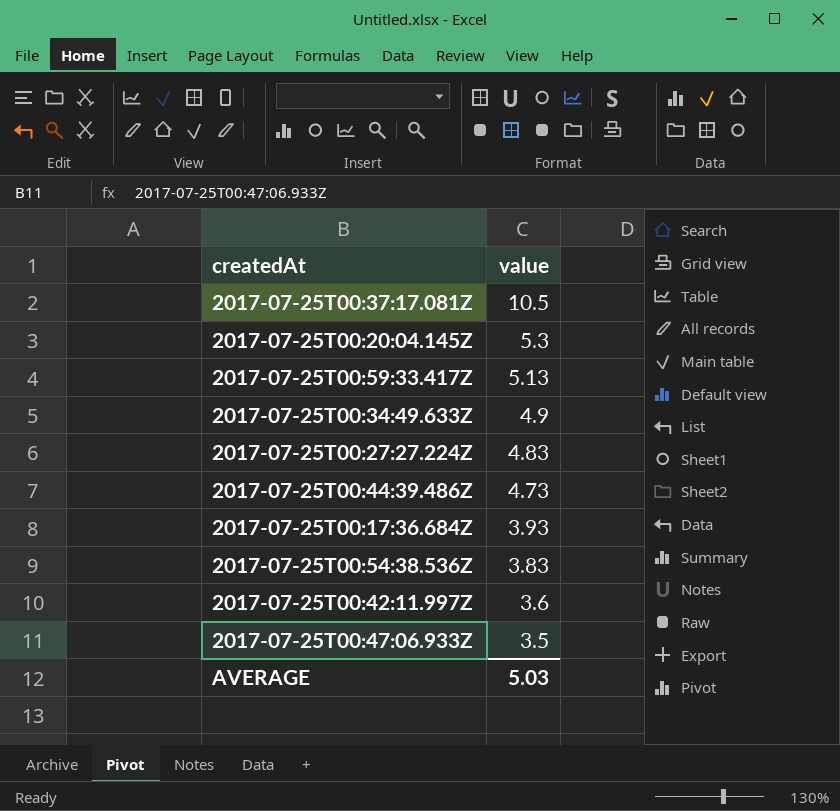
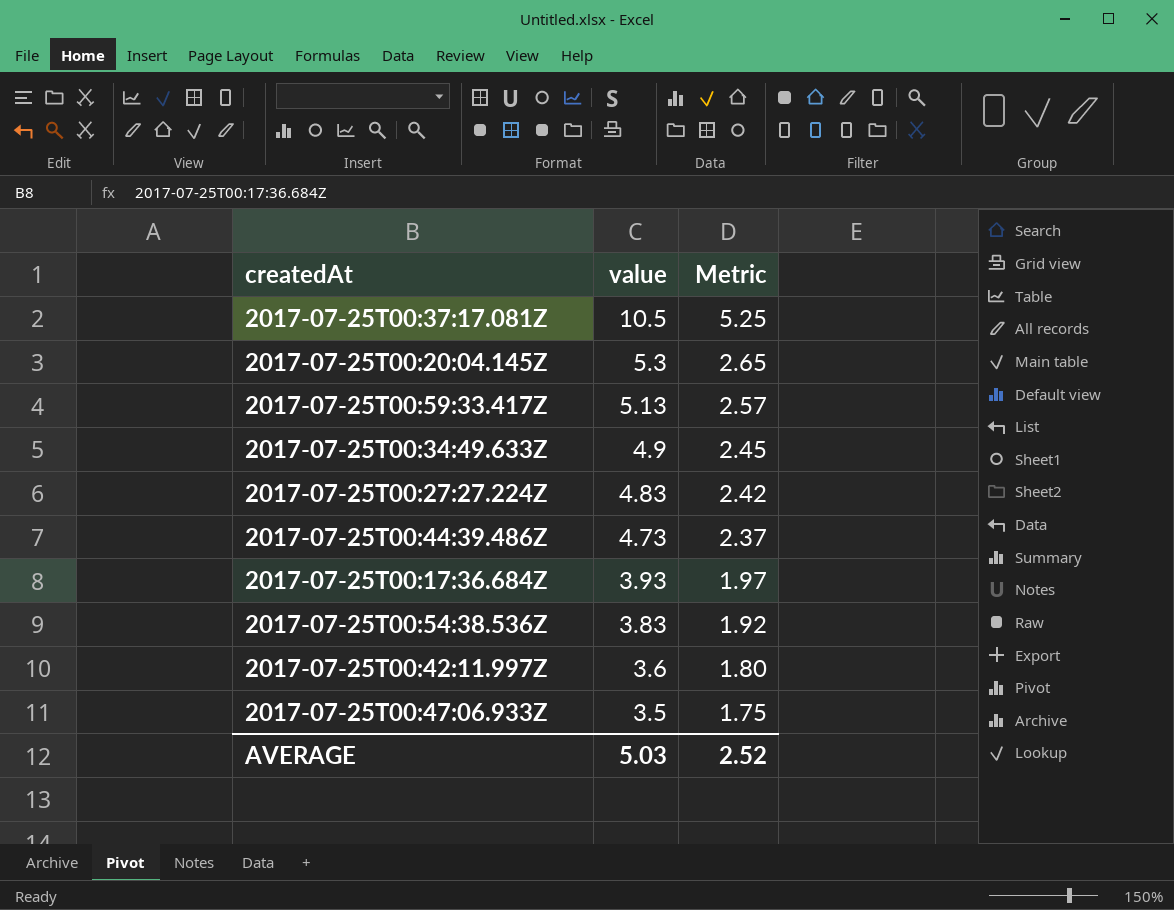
column Metric | formula: none -> [value] * 0.5

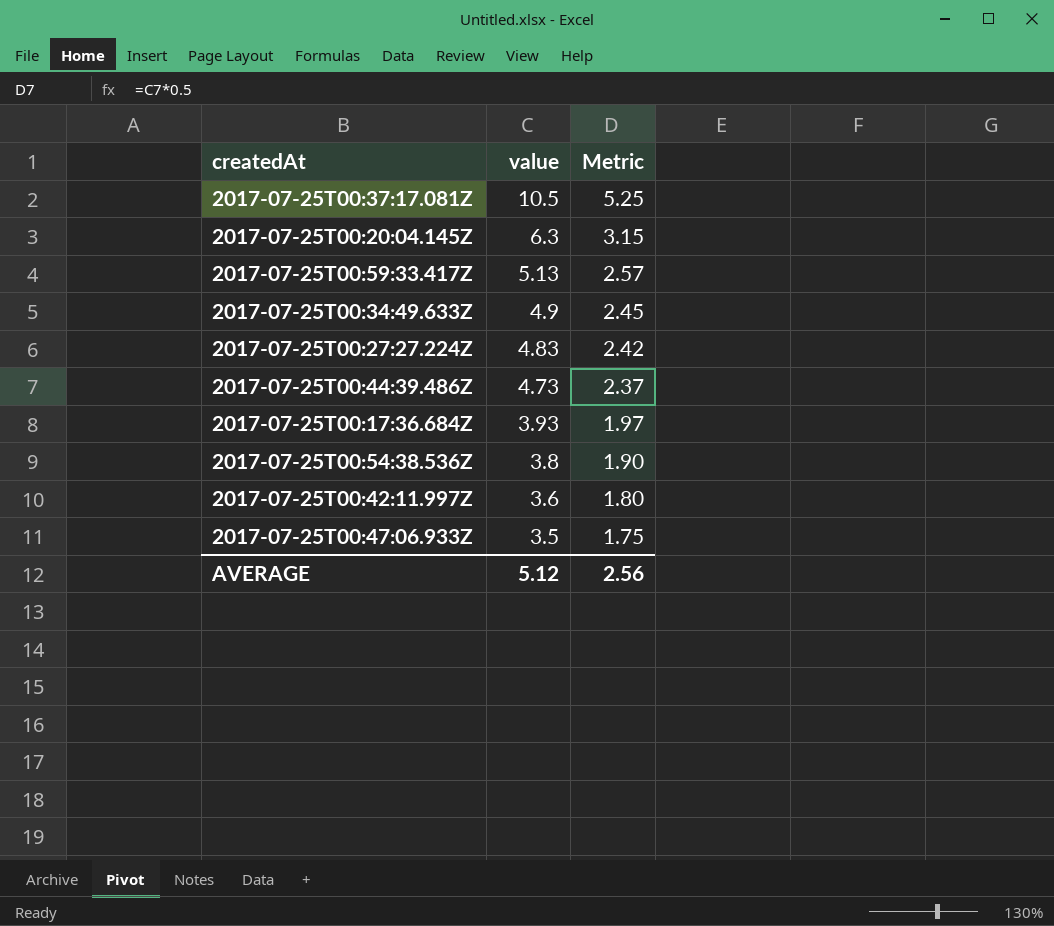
2017-07-25T00:20:04.145Z | value: 5.3 -> 6.3
2017-07-25T00:20:04.145Z | Metric: 2.65 -> 3.15
2017-07-25T00:54:38.536Z | value: 3.83 -> 3.8
2017-07-25T00:54:38.536Z | Metric: 1.92 -> 1.90
AVERAGE | value: 5.03 -> 5.12
AVERAGE | Metric: 2.52 -> 2.56

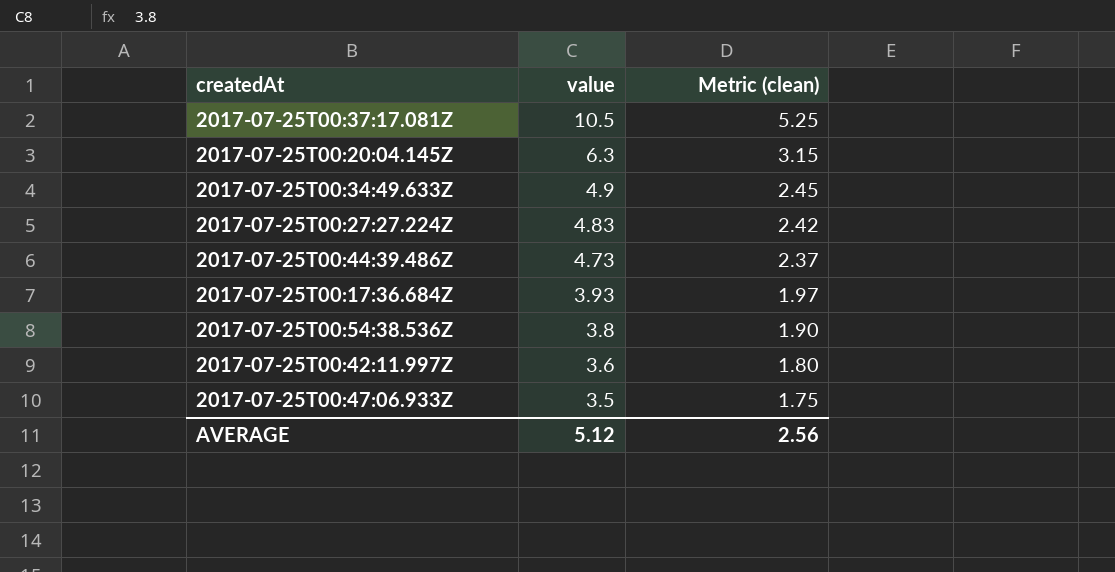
column name: Metric -> Metric (clean)
row 2017-07-25T00:59:33.417Z: 5.13 | 2.57 -> none

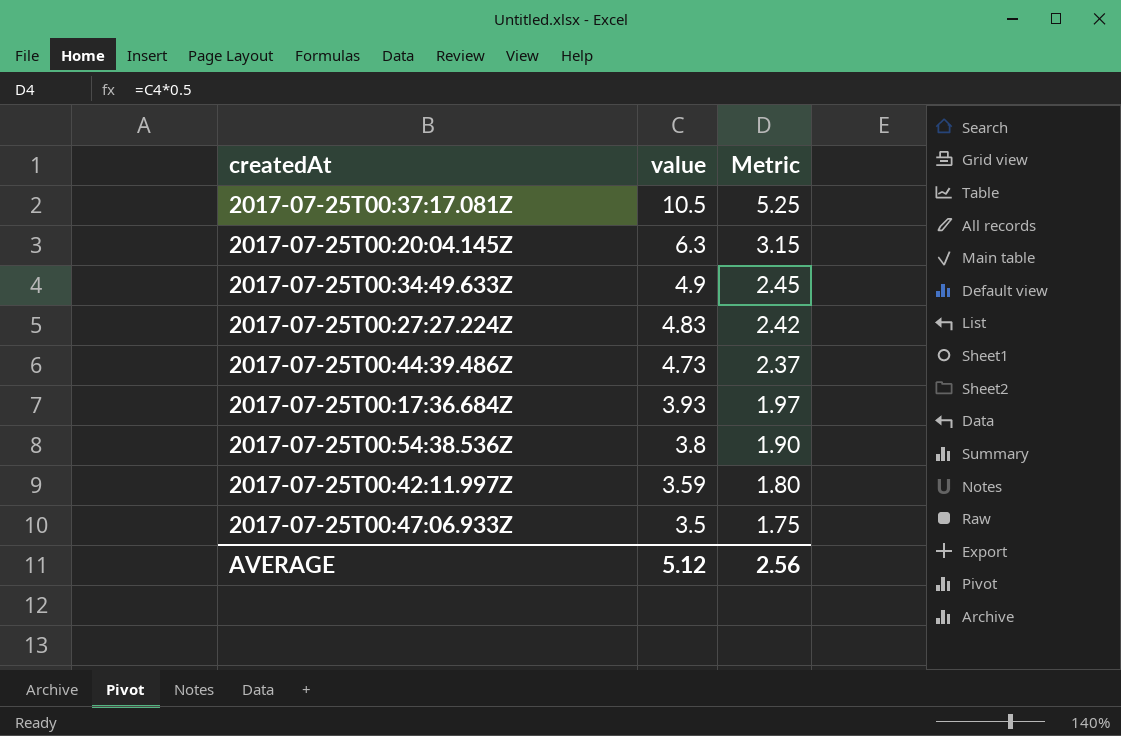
column name: Metric (clean) -> Metric
2017-07-25T00:42:11.997Z | value: 3.6 -> 3.59

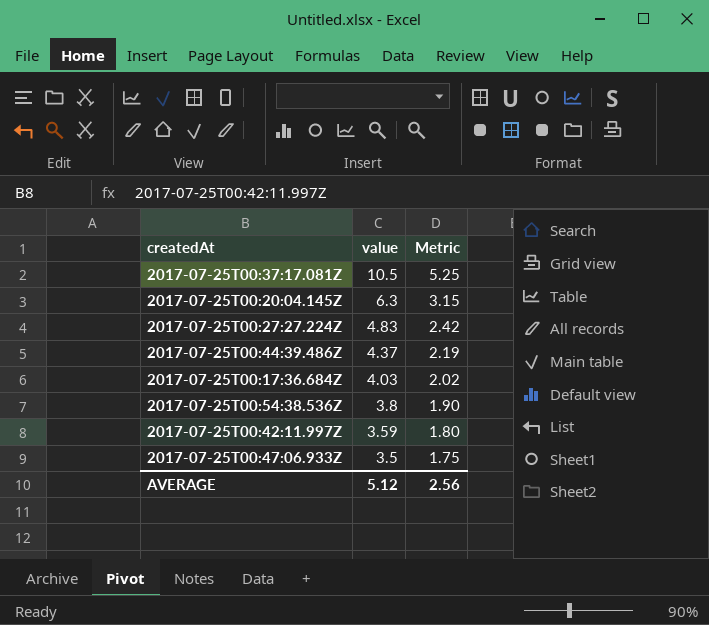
row 2017-07-25T00:34:49.633Z: 4.9 | 2.45 -> none
2017-07-25T00:44:39.486Z | value: 4.73 -> 4.37
2017-07-25T00:44:39.486Z | Metric: 2.37 -> 2.19
2017-07-25T00:17:36.684Z | value: 3.93 -> 4.03
2017-07-25T00:17:36.684Z | Metric: 1.97 -> 2.02

